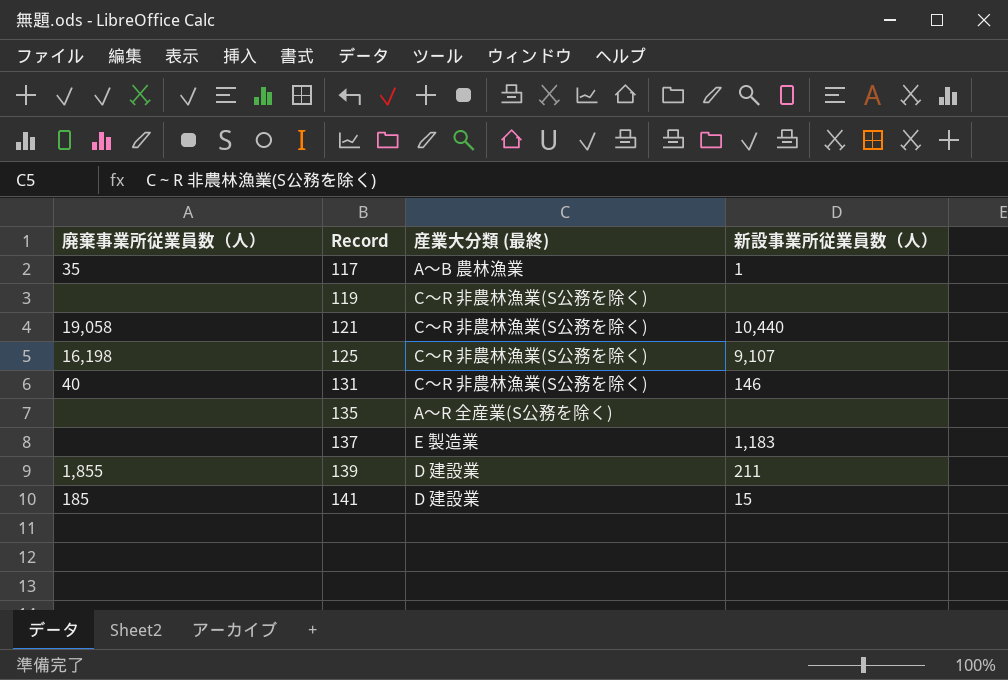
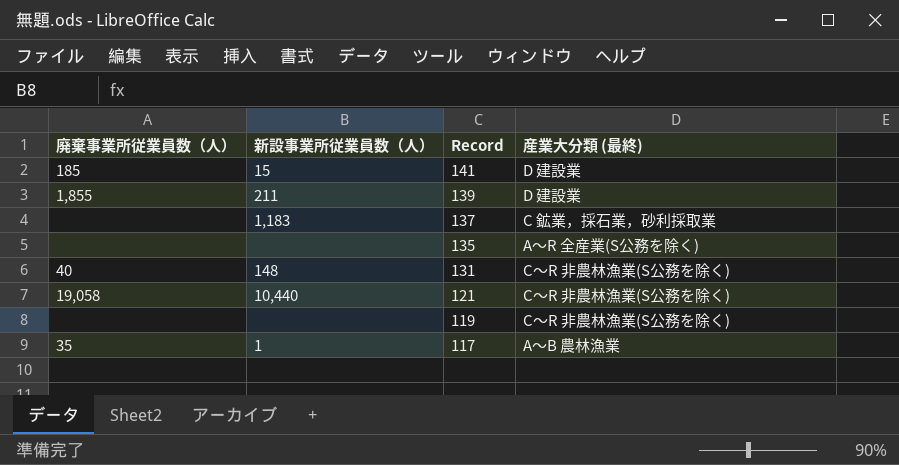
row order: Record ascending -> Record descending
column 新設事業所従業員数（人） | position: 4 -> 2
row 125: 16,198 | C～R 非農林漁業(S公務を除く) | 9,107 -> none
137 | 産業大分類 (最終): E 製造業 -> C 鉱業，採石業，砂利採取業
131 | 新設事業所従業員数（人）: 146 -> 148

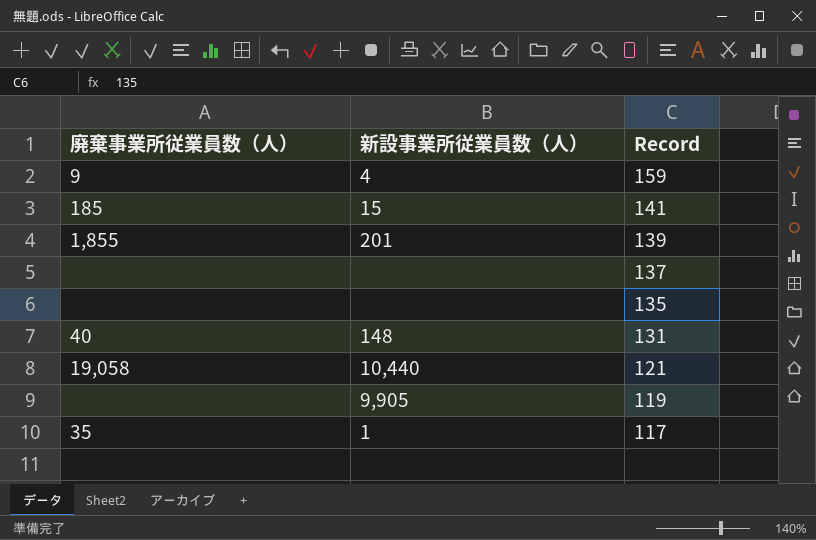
column 産業大分類 (最終) | position: 4 -> none
row 159: none -> 9 | 4
139 | 新設事業所従業員数（人）: 211 -> 201
137 | 新設事業所従業員数（人）: 1,183 -> none
119 | 新設事業所従業員数（人）: none -> 9,905

